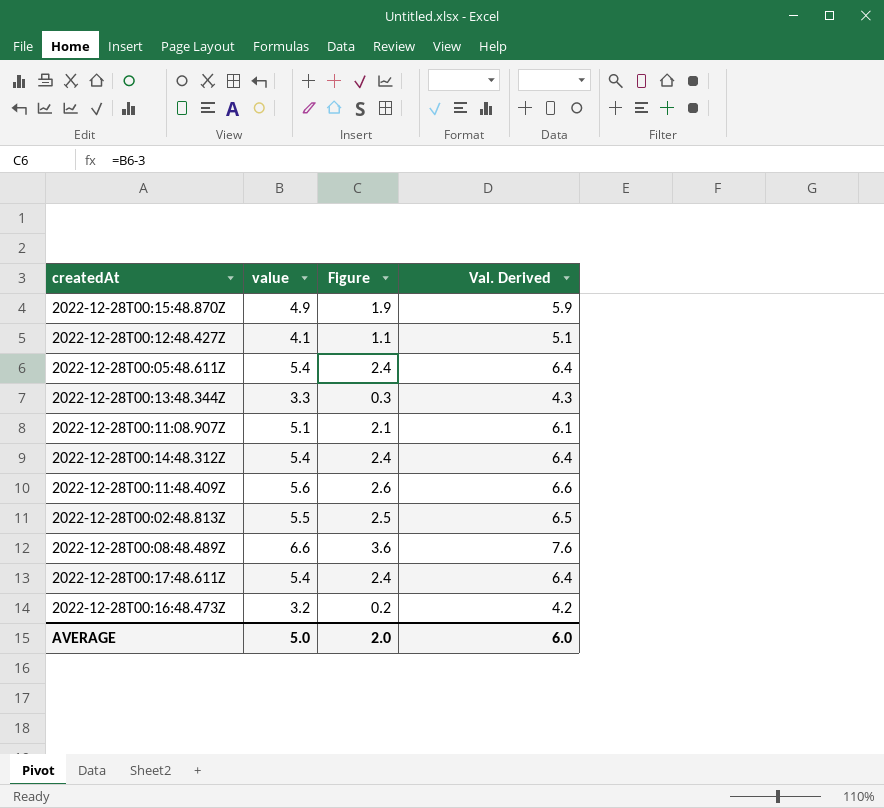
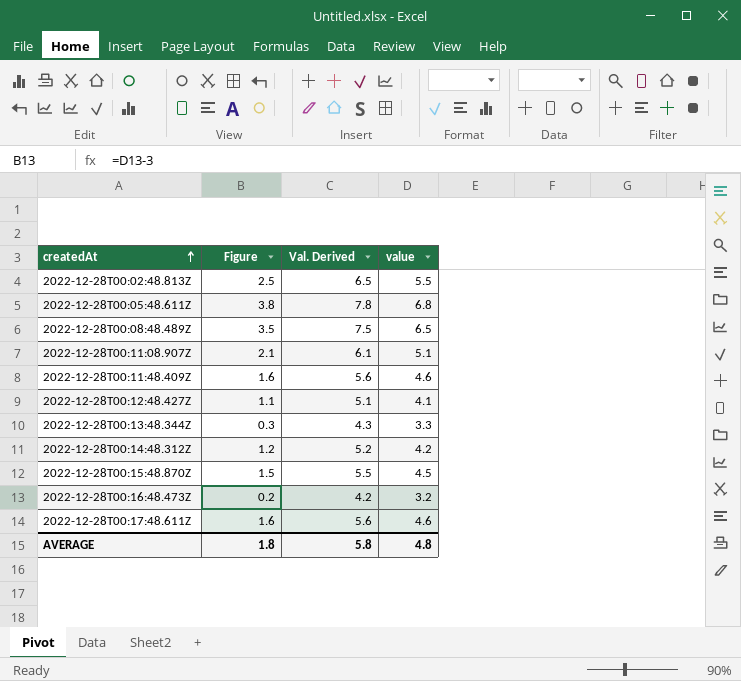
row order: none -> createdAt ascending
column value | position: 2 -> 4
2022-12-28T00:05:48.611Z | Figure: 2.4 -> 3.8
2022-12-28T00:05:48.611Z | Val. Derived: 6.4 -> 7.8
2022-12-28T00:05:48.611Z | value: 5.4 -> 6.8
2022-12-28T00:08:48.489Z | Figure: 3.6 -> 3.5
2022-12-28T00:08:48.489Z | Val. Derived: 7.6 -> 7.5
2022-12-28T00:08:48.489Z | value: 6.6 -> 6.5
2022-12-28T00:11:48.409Z | Figure: 2.6 -> 1.6
2022-12-28T00:11:48.409Z | Val. Derived: 6.6 -> 5.6
2022-12-28T00:11:48.409Z | value: 5.6 -> 4.6
2022-12-28T00:14:48.312Z | Figure: 2.4 -> 1.2
2022-12-28T00:14:48.312Z | Val. Derived: 6.4 -> 5.2
2022-12-28T00:14:48.312Z | value: 5.4 -> 4.2
2022-12-28T00:15:48.870Z | Figure: 1.9 -> 1.5
2022-12-28T00:15:48.870Z | Val. Derived: 5.9 -> 5.5
2022-12-28T00:15:48.870Z | value: 4.9 -> 4.5
2022-12-28T00:17:48.611Z | Figure: 2.4 -> 1.6
2022-12-28T00:17:48.611Z | Val. Derived: 6.4 -> 5.6
2022-12-28T00:17:48.611Z | value: 5.4 -> 4.6
AVERAGE | Figure: 2.0 -> 1.8
AVERAGE | Val. Derived: 6.0 -> 5.8
AVERAGE | value: 5.0 -> 4.8

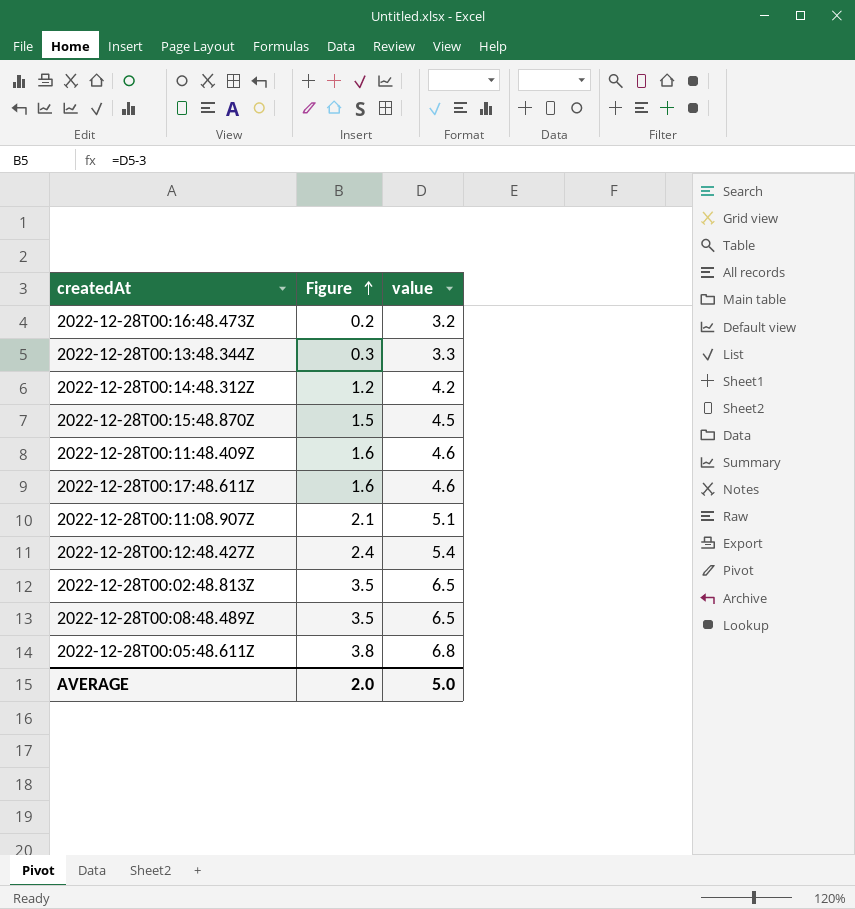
row order: createdAt ascending -> Figure ascending
column Val. Derived | formula: [value] + 1 -> none
2022-12-28T00:12:48.427Z | Figure: 1.1 -> 2.4
2022-12-28T00:12:48.427Z | value: 4.1 -> 5.4
2022-12-28T00:02:48.813Z | Figure: 2.5 -> 3.5
2022-12-28T00:02:48.813Z | value: 5.5 -> 6.5
AVERAGE | Figure: 1.8 -> 2.0
AVERAGE | value: 4.8 -> 5.0

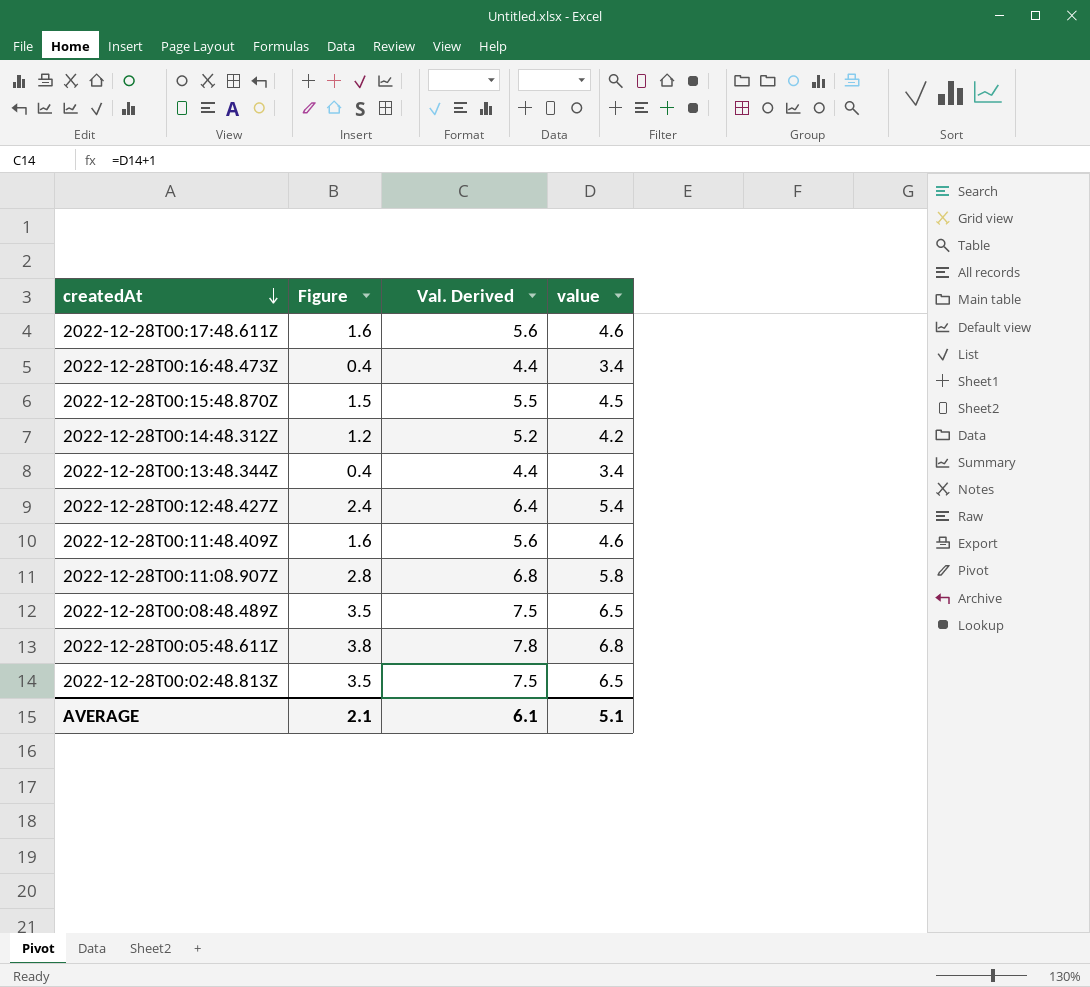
row order: Figure ascending -> createdAt descending
column Val. Derived | formula: none -> [value] + 1
2022-12-28T00:16:48.473Z | Figure: 0.2 -> 0.4
2022-12-28T00:16:48.473Z | value: 3.2 -> 3.4
2022-12-28T00:13:48.344Z | Figure: 0.3 -> 0.4
2022-12-28T00:13:48.344Z | value: 3.3 -> 3.4
2022-12-28T00:11:08.907Z | Figure: 2.1 -> 2.8
2022-12-28T00:11:08.907Z | value: 5.1 -> 5.8
AVERAGE | Figure: 2.0 -> 2.1
AVERAGE | value: 5.0 -> 5.1

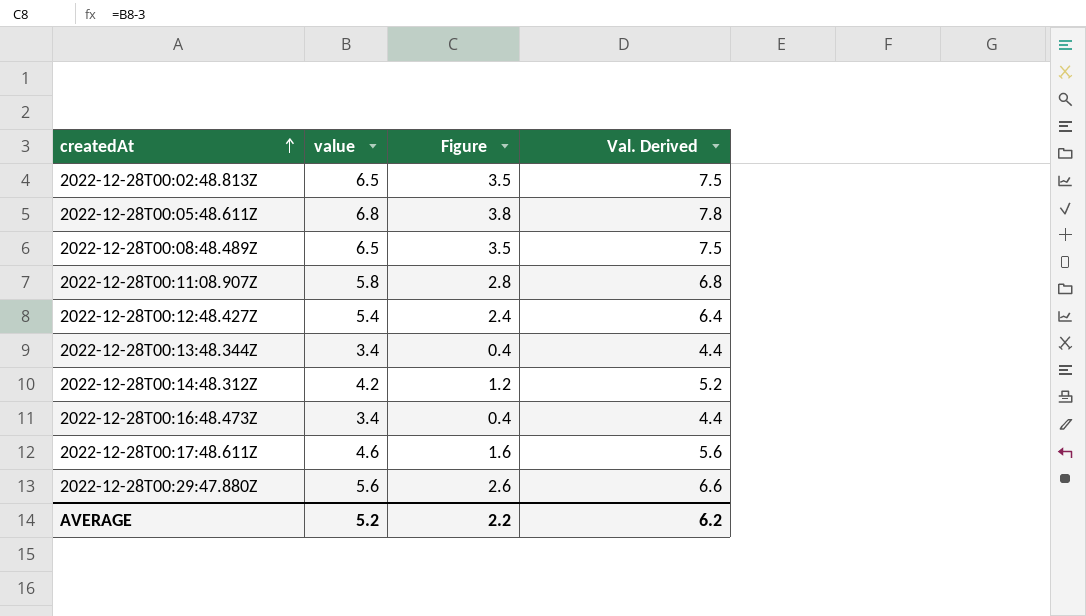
row order: createdAt descending -> createdAt ascending
column value | position: 4 -> 2
row 2022-12-28T00:15:48.870Z: 1.5 | 5.5 | 4.5 -> none
row 2022-12-28T00:11:48.409Z: 1.6 | 5.6 | 4.6 -> none
row 2022-12-28T00:29:47.880Z: none -> 5.6 | 2.6 | 6.6
AVERAGE | value: 5.1 -> 5.2
AVERAGE | Figure: 2.1 -> 2.2
AVERAGE | Val. Derived: 6.1 -> 6.2

